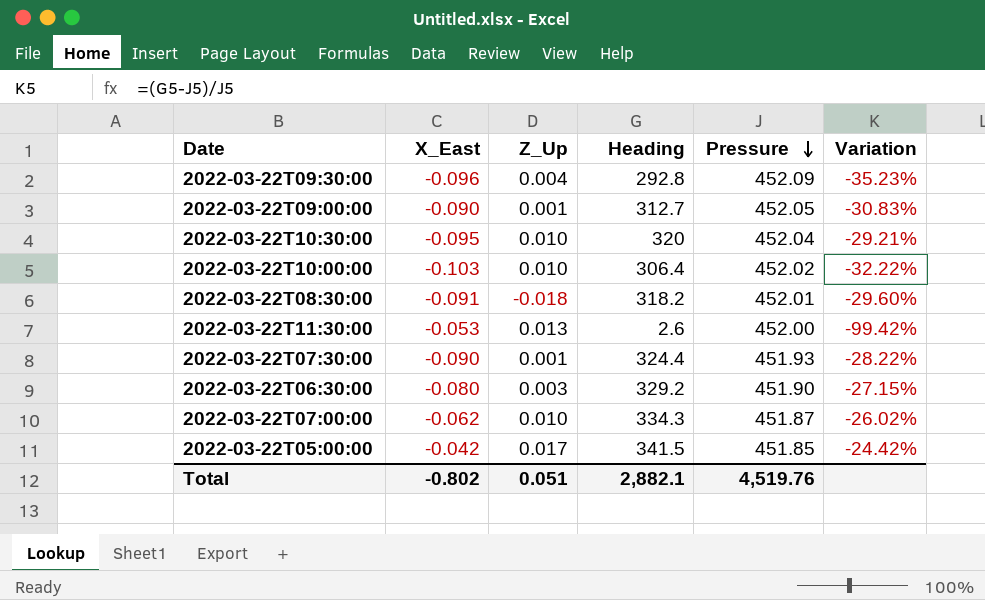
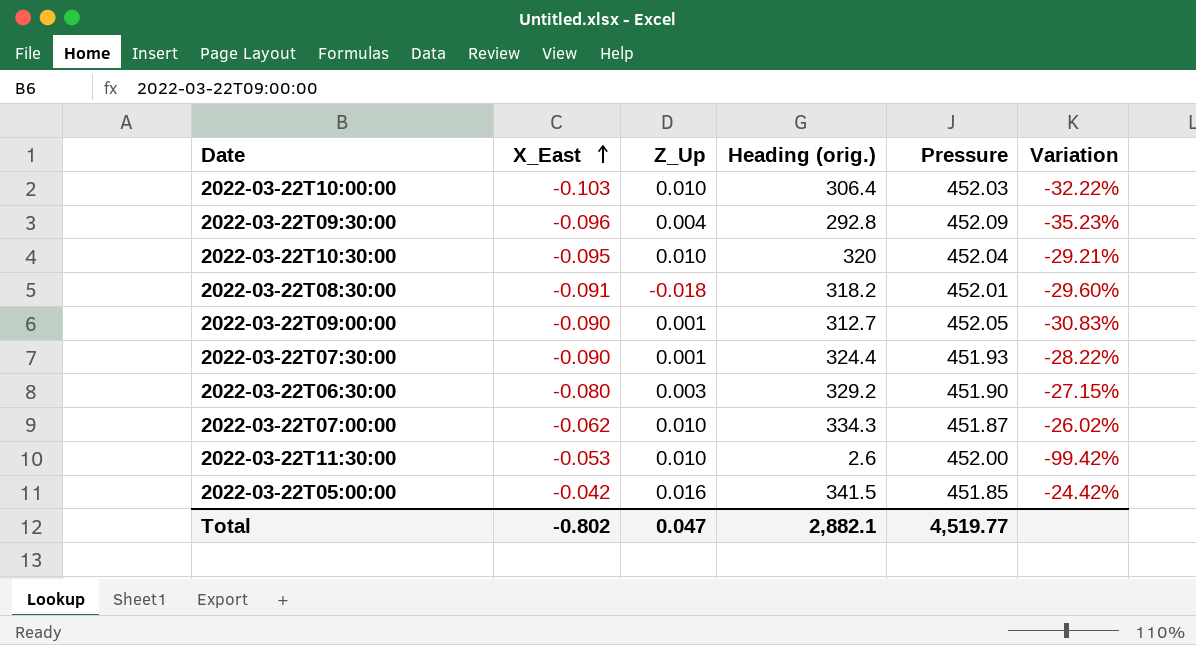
row order: Pressure descending -> X_East ascending
column name: Heading -> Heading (orig.)
2022-03-22T10:00:00 | Pressure: 452.02 -> 452.03
2022-03-22T11:30:00 | Z_Up: 0.013 -> 0.010
2022-03-22T05:00:00 | Z_Up: 0.017 -> 0.016
Total | Z_Up: 0.051 -> 0.047
Total | Pressure: 4,519.76 -> 4,519.77

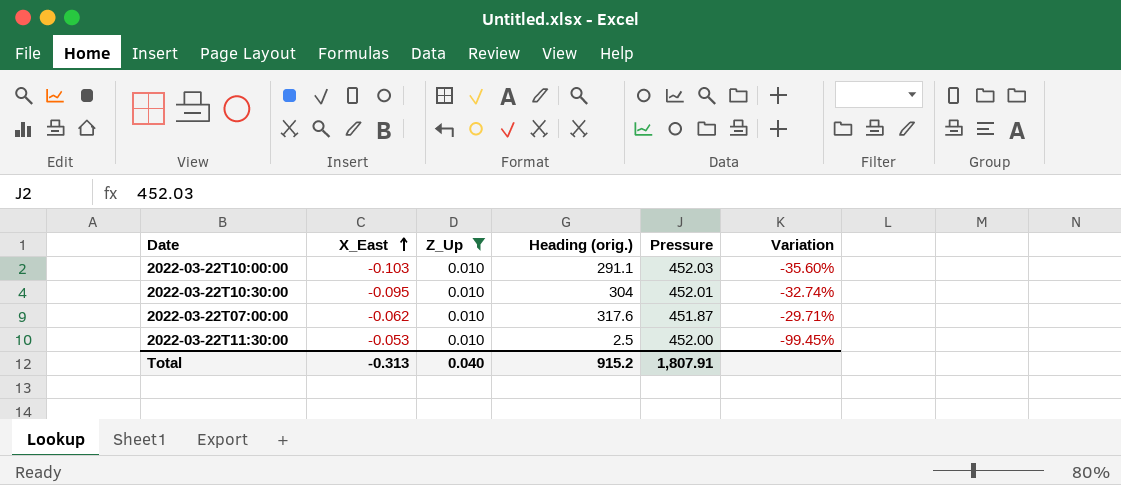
filter: none -> Z_Up = 0.010
2022-03-22T10:00:00 | Heading (orig.): 306.4 -> 291.1
2022-03-22T10:00:00 | Variation: -32.22% -> -35.60%
2022-03-22T10:30:00 | Heading (orig.): 320 -> 304
2022-03-22T10:30:00 | Pressure: 452.04 -> 452.01
2022-03-22T10:30:00 | Variation: -29.21% -> -32.74%
2022-03-22T07:00:00 | Heading (orig.): 334.3 -> 317.6
2022-03-22T07:00:00 | Variation: -26.02% -> -29.71%
2022-03-22T11:30:00 | Heading (orig.): 2.6 -> 2.5
2022-03-22T11:30:00 | Variation: -99.42% -> -99.45%
Total | X_East: -0.802 -> -0.313
Total | Z_Up: 0.047 -> 0.040
Total | Heading (orig.): 2,882.1 -> 915.2
Total | Pressure: 4,519.77 -> 1,807.91

